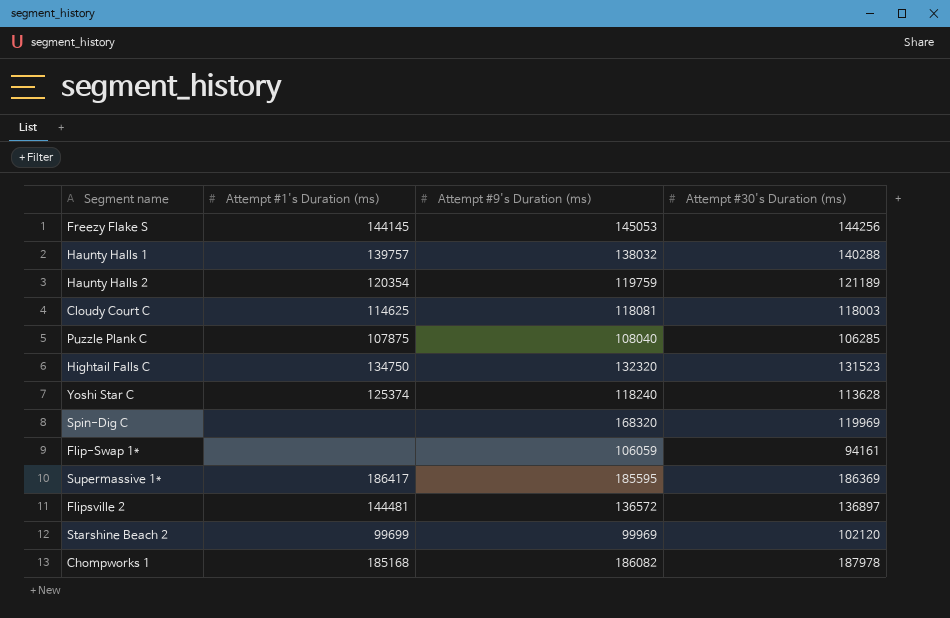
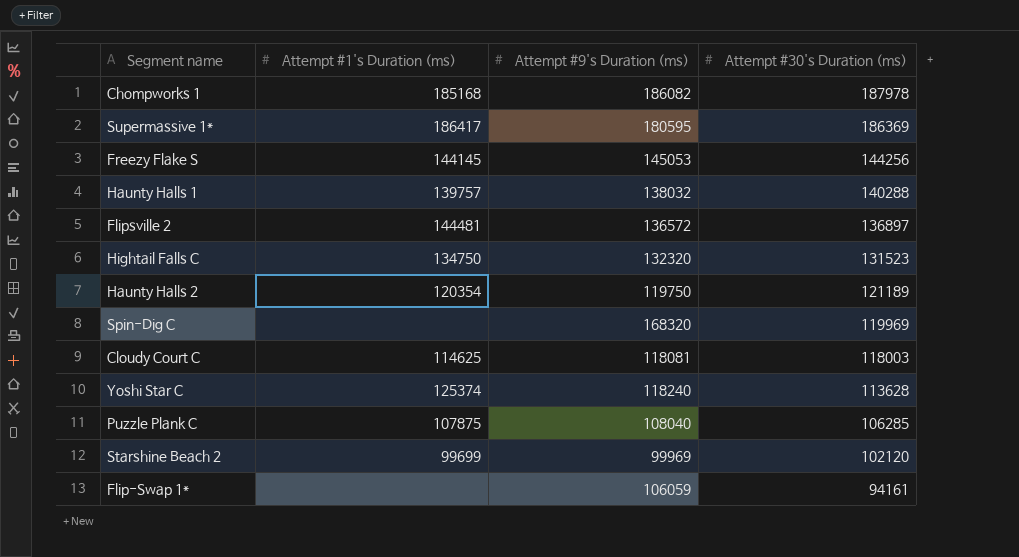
row order: none -> Attempt #30's Duration (ms) descending
Supermassive 1* | Attempt #9's Duration (ms): 185595 -> 180595
Haunty Halls 2 | Attempt #9's Duration (ms): 119759 -> 119750

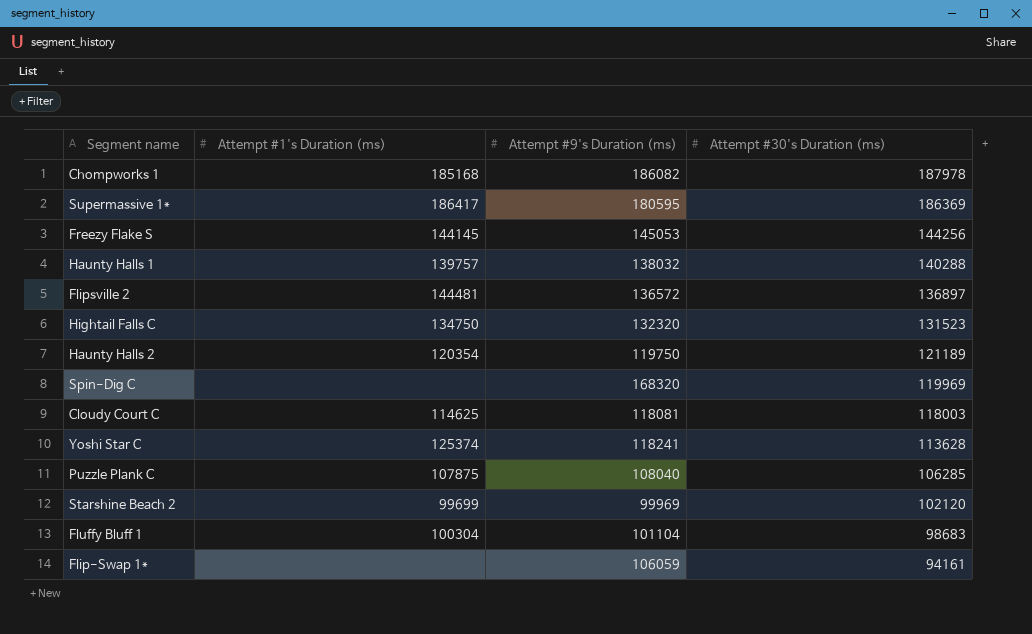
Yoshi Star C | Attempt #9's Duration (ms): 118240 -> 118241
row Fluffy Bluff 1: none -> 100304 | 101104 | 98683

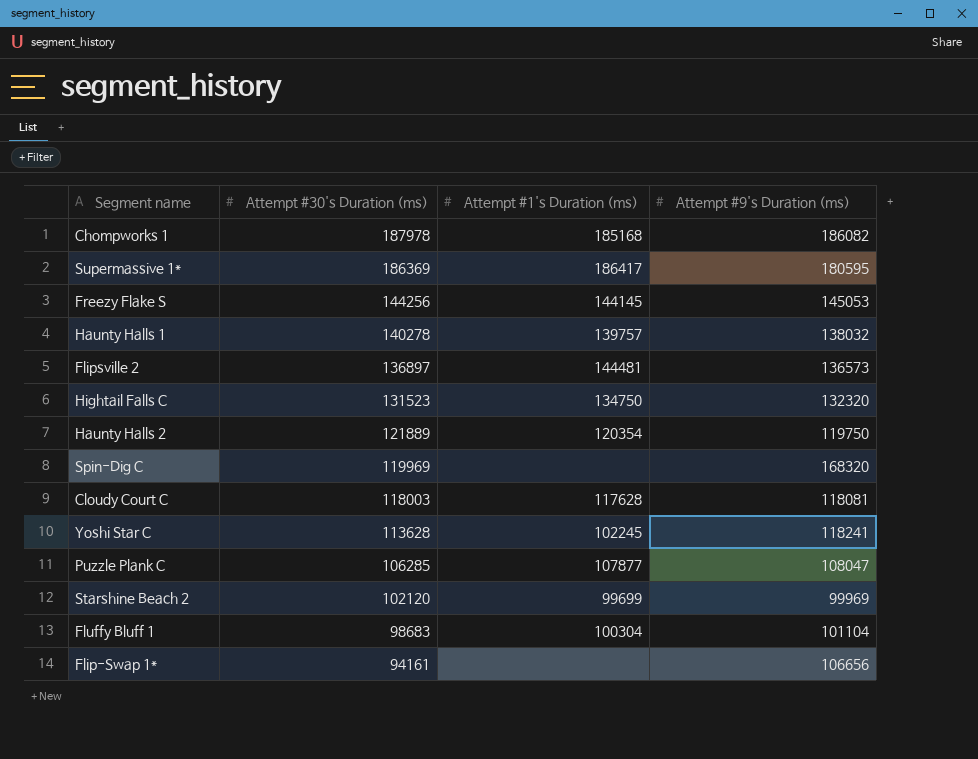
column Attempt #30's Duration (ms) | position: 4 -> 2
Haunty Halls 1 | Attempt #30's Duration (ms): 140288 -> 140278
Flipsville 2 | Attempt #9's Duration (ms): 136572 -> 136573
Haunty Halls 2 | Attempt #30's Duration (ms): 121189 -> 121889
Cloudy Court C | Attempt #1's Duration (ms): 114625 -> 117628
Yoshi Star C | Attempt #1's Duration (ms): 125374 -> 102245
Puzzle Plank C | Attempt #1's Duration (ms): 107875 -> 107877
Puzzle Plank C | Attempt #9's Duration (ms): 108040 -> 108047
Flip-Swap 1* | Attempt #9's Duration (ms): 106059 -> 106656

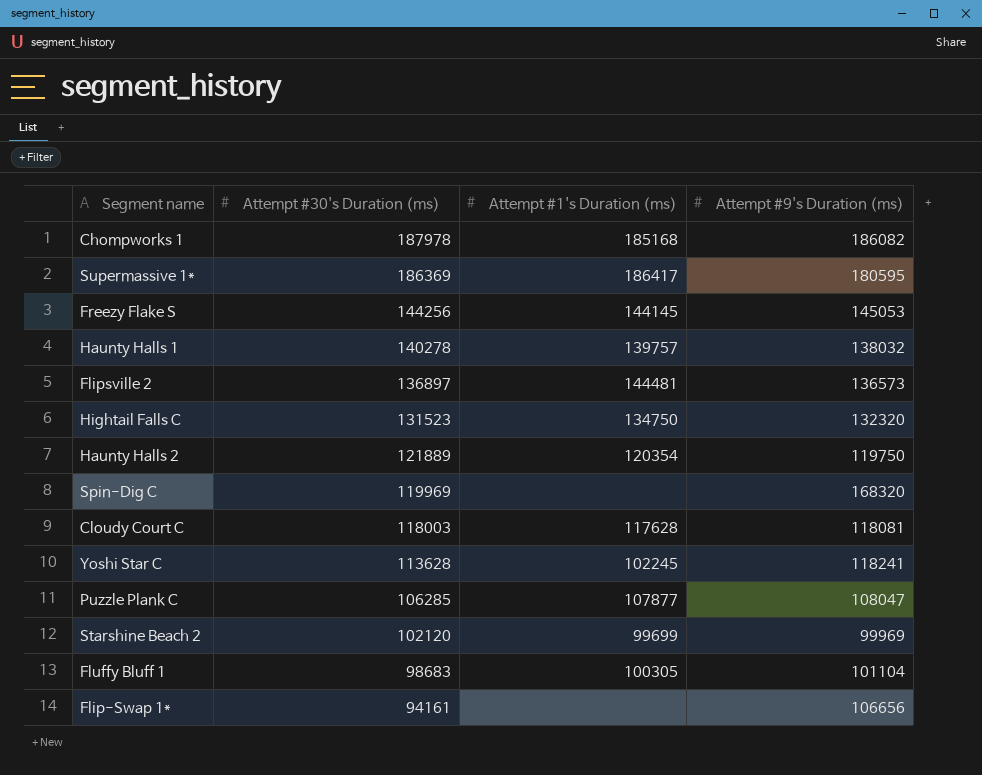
Fluffy Bluff 1 | Attempt #1's Duration (ms): 100304 -> 100305

